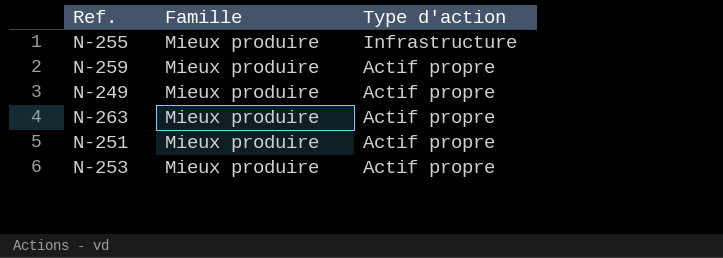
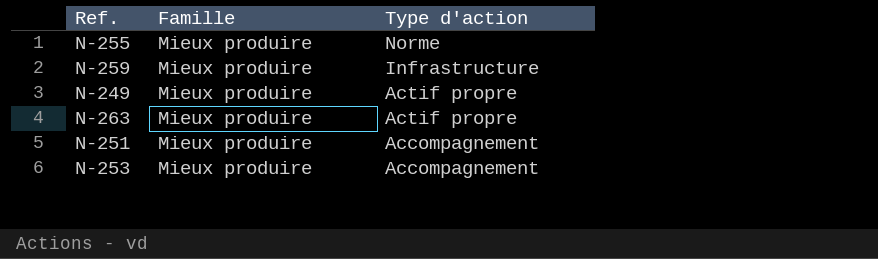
N-255 | Type d'action: Infrastructure -> Norme
N-259 | Type d'action: Actif propre -> Infrastructure
N-251 | Type d'action: Actif propre -> Accompagnement
N-253 | Type d'action: Actif propre -> Accompagnement

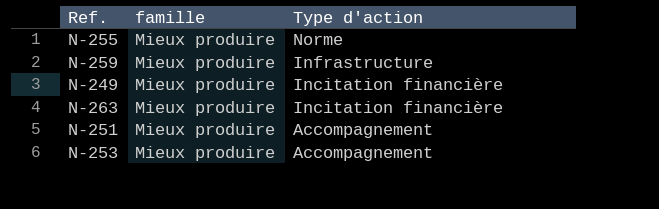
column name: Famille -> famille
N-249 | Type d'action: Actif propre -> Incitation financière
N-263 | Type d'action: Actif propre -> Incitation financière

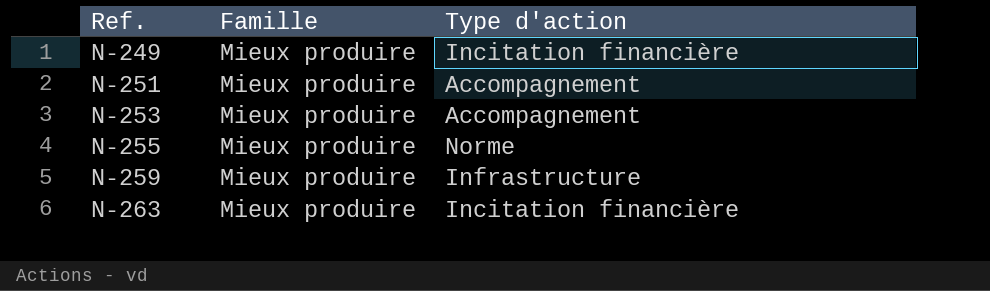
row order: Type d'action descending -> Ref. ascending
column name: famille -> Famille

